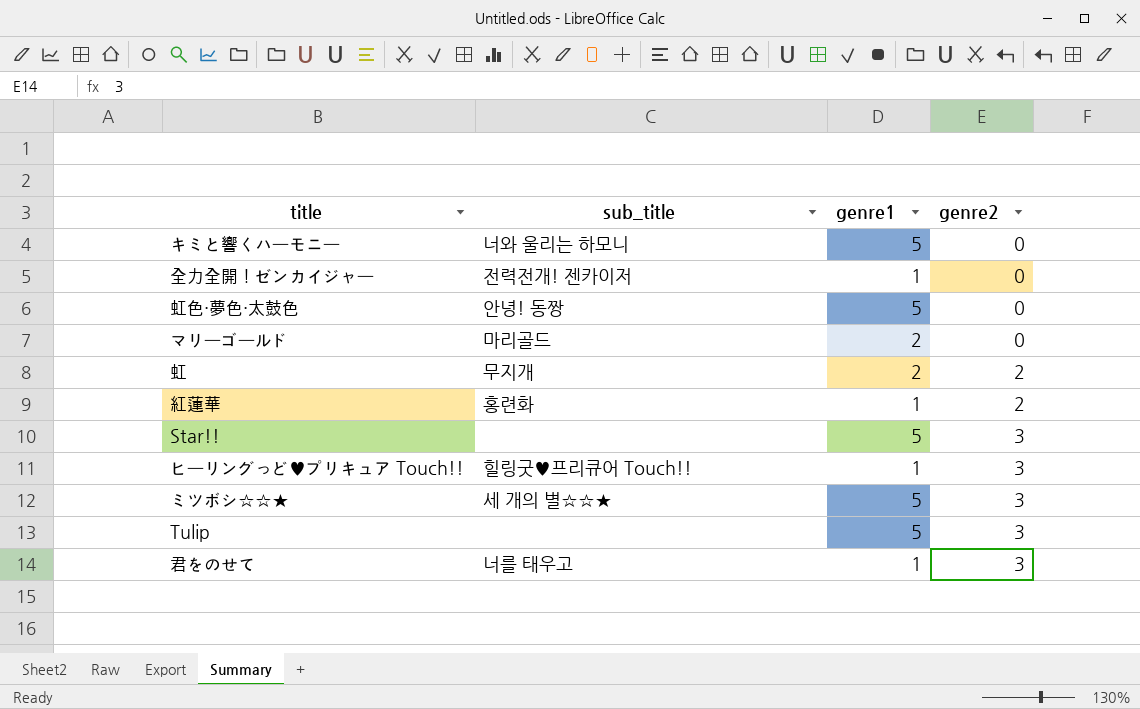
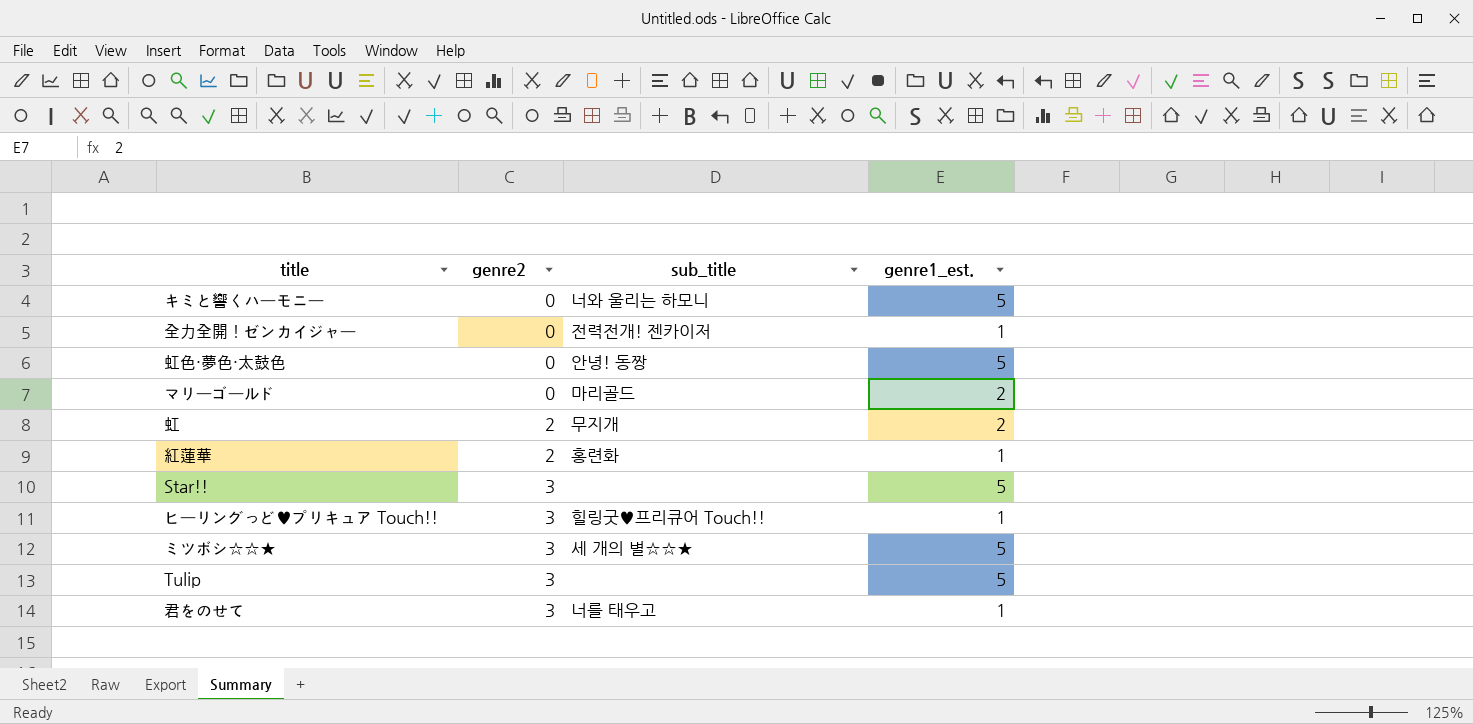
column genre2 | position: 4 -> 2
column name: genre1 -> genre1_est.

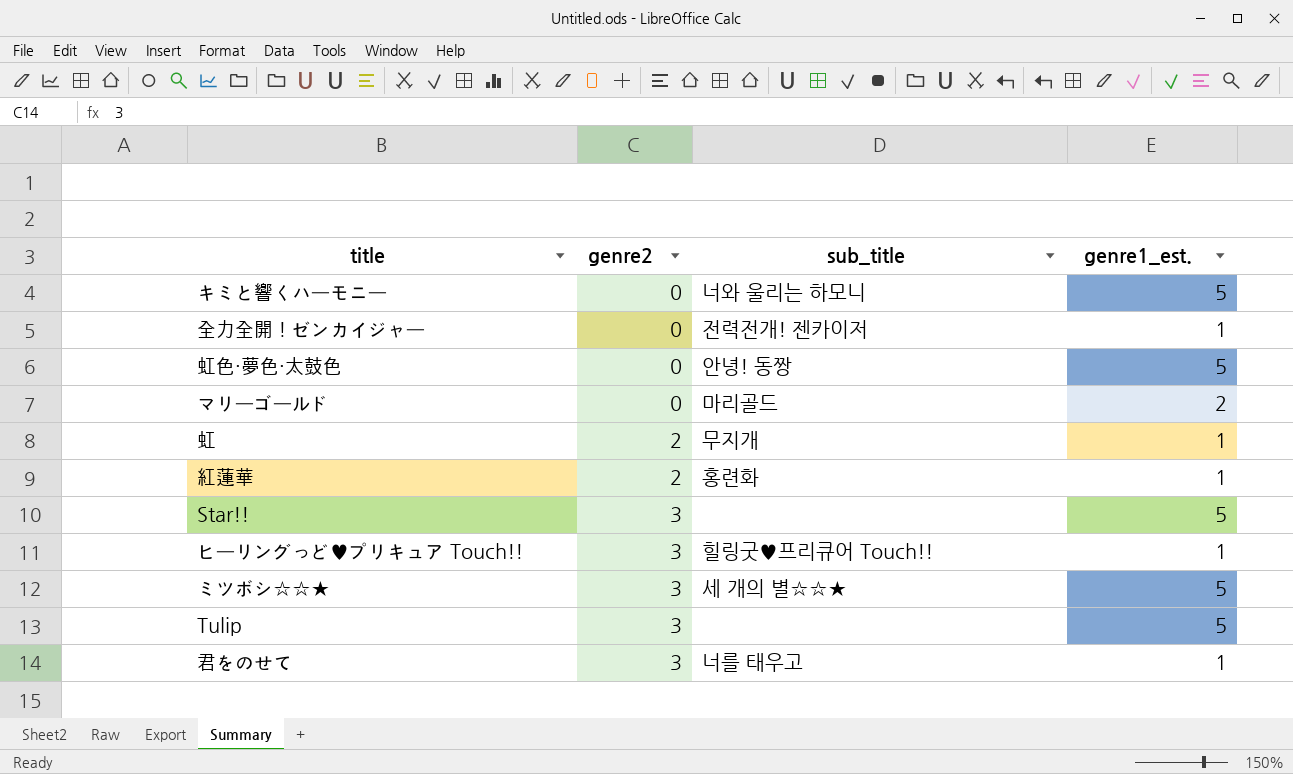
虹 | genre1_est.: 2 -> 1

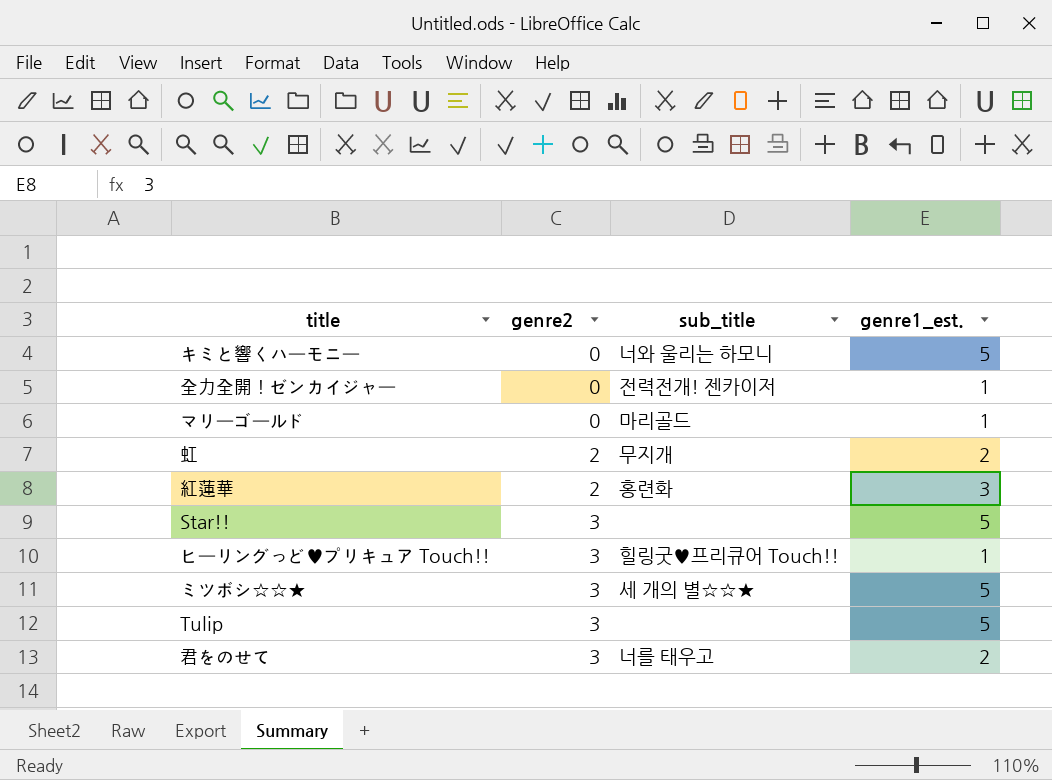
row 虹色・夢色・太鼓色: 0 | 안녕! 동짱 | 5 -> none
マリーゴールド | genre1_est.: 2 -> 1
虹 | genre1_est.: 1 -> 2
紅蓮華 | genre1_est.: 1 -> 3
君をのせて | genre1_est.: 1 -> 2

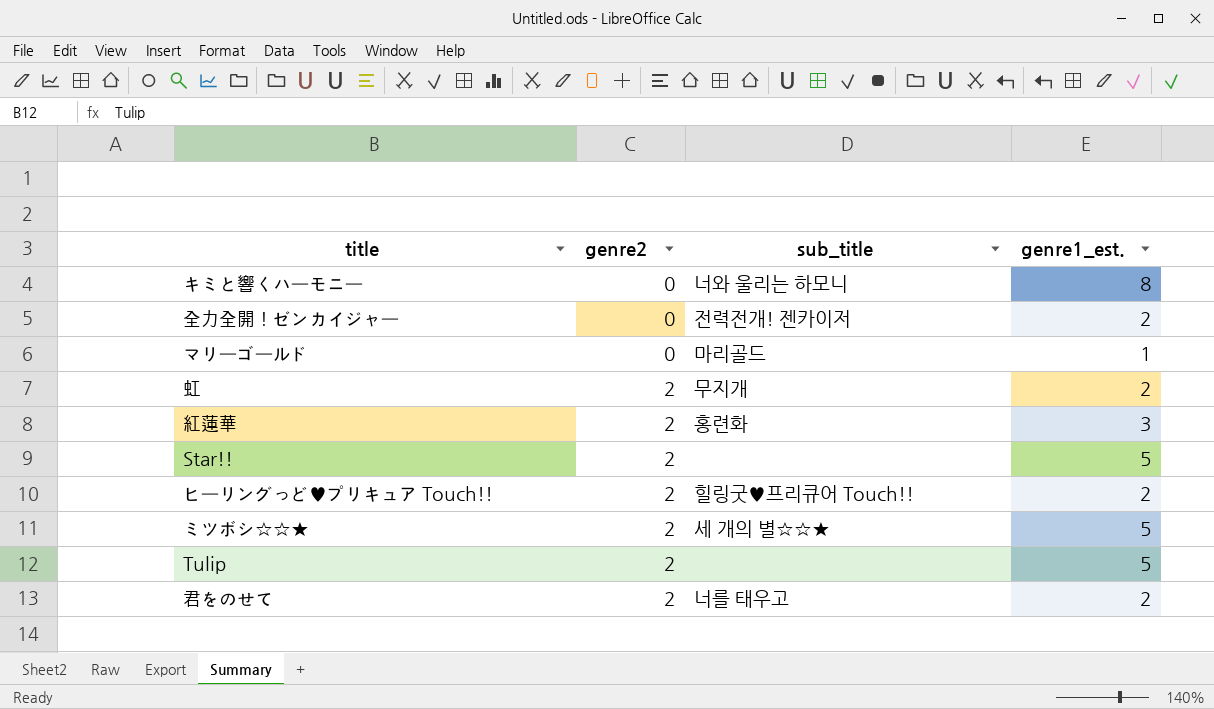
キミと響くハーモニー | genre1_est.: 5 -> 8
全力全開！ゼンカイジャー | genre1_est.: 1 -> 2
Star!! | genre2: 3 -> 2
ヒーリングっど♥プリキュア Touch!! | genre2: 3 -> 2
ヒーリングっど♥プリキュア Touch!! | genre1_est.: 1 -> 2
ミツボシ☆☆★ | genre2: 3 -> 2
Tulip | genre2: 3 -> 2
君をのせて | genre2: 3 -> 2

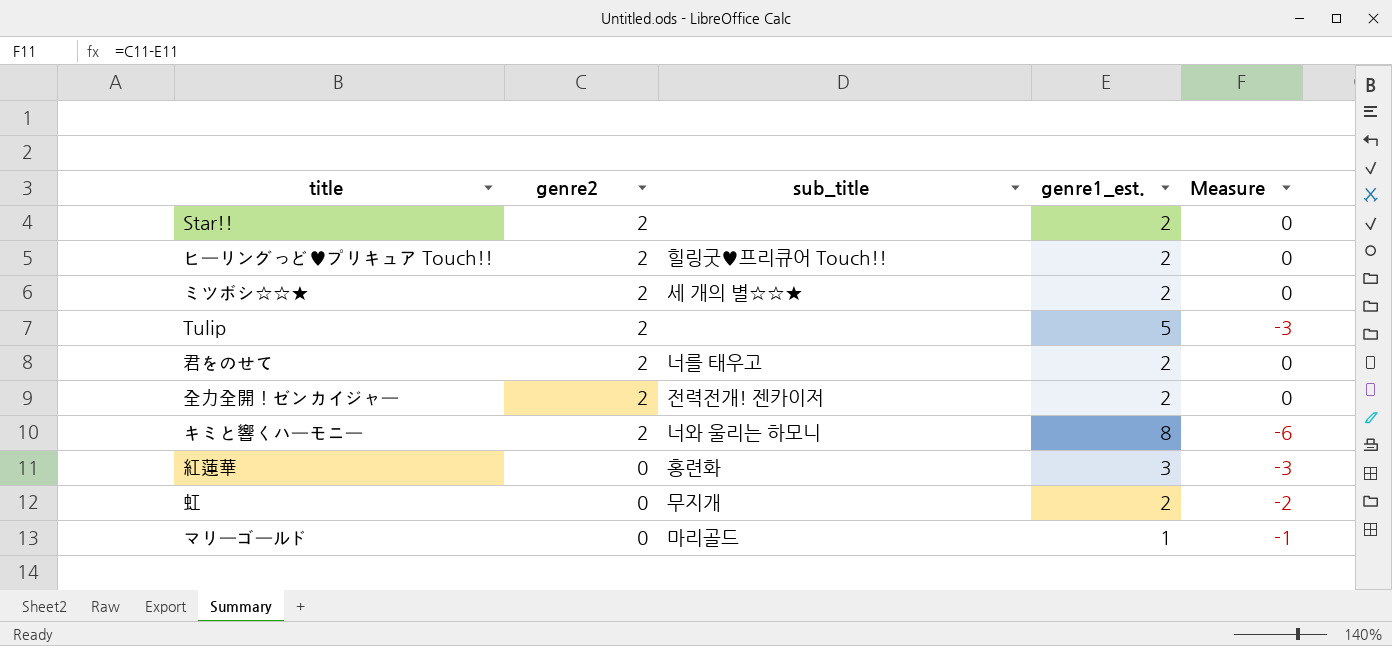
row order: genre2 ascending -> genre2 descending
column Measure | formula: none -> [genre2] - [genre1_est.]
Star!! | genre1_est.: 5 -> 2
ミツボシ☆☆★ | genre1_est.: 5 -> 2
全力全開！ゼンカイジャー | genre2: 0 -> 2
キミと響くハーモニー | genre2: 0 -> 2
紅蓮華 | genre2: 2 -> 0
虹 | genre2: 2 -> 0

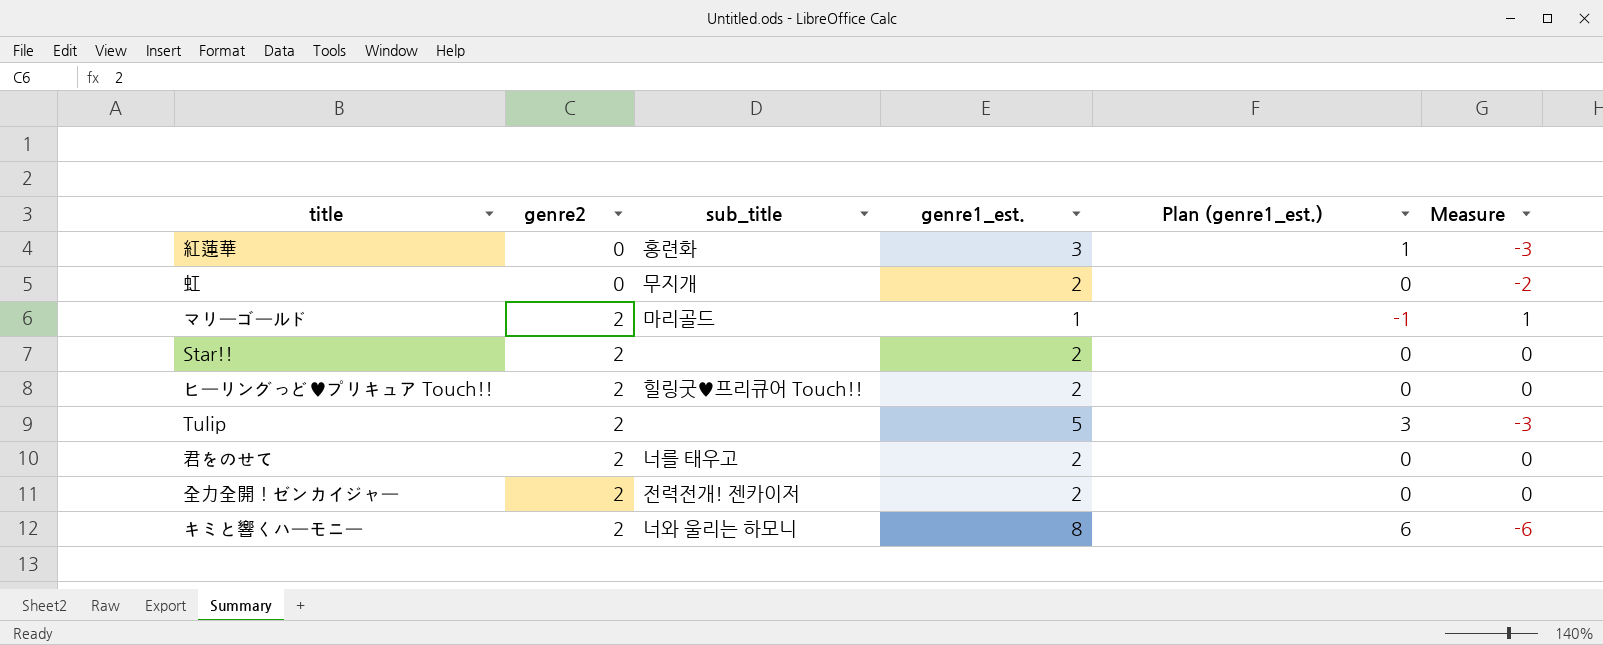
row order: genre2 descending -> genre2 ascending
column Plan (genre1_est.) | formula: none -> [genre1_est.] - 2
row ミツボシ☆☆★: 2 | 세 개의 별☆☆★ | 2 | 0 -> none
マリーゴールド | genre2: 0 -> 2
マリーゴールド | Measure: -1 -> 1

